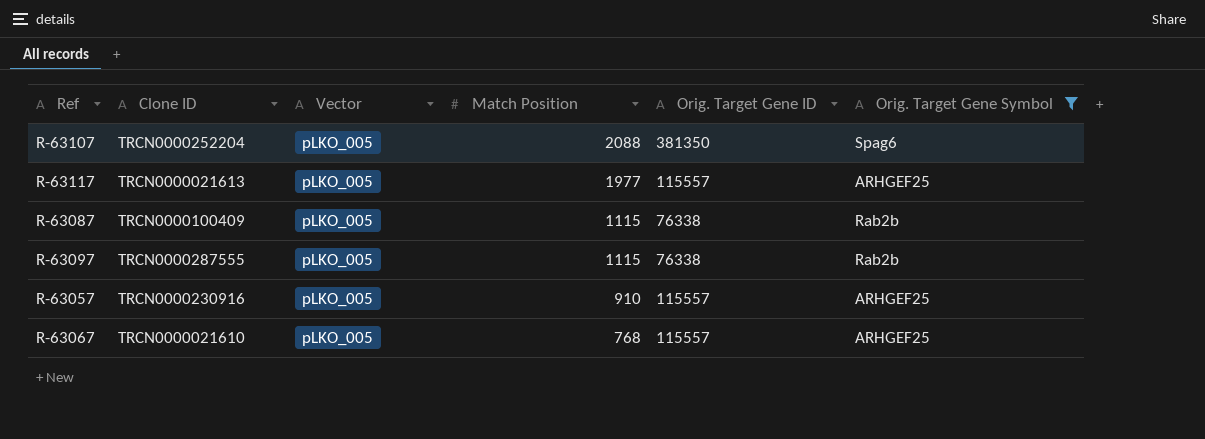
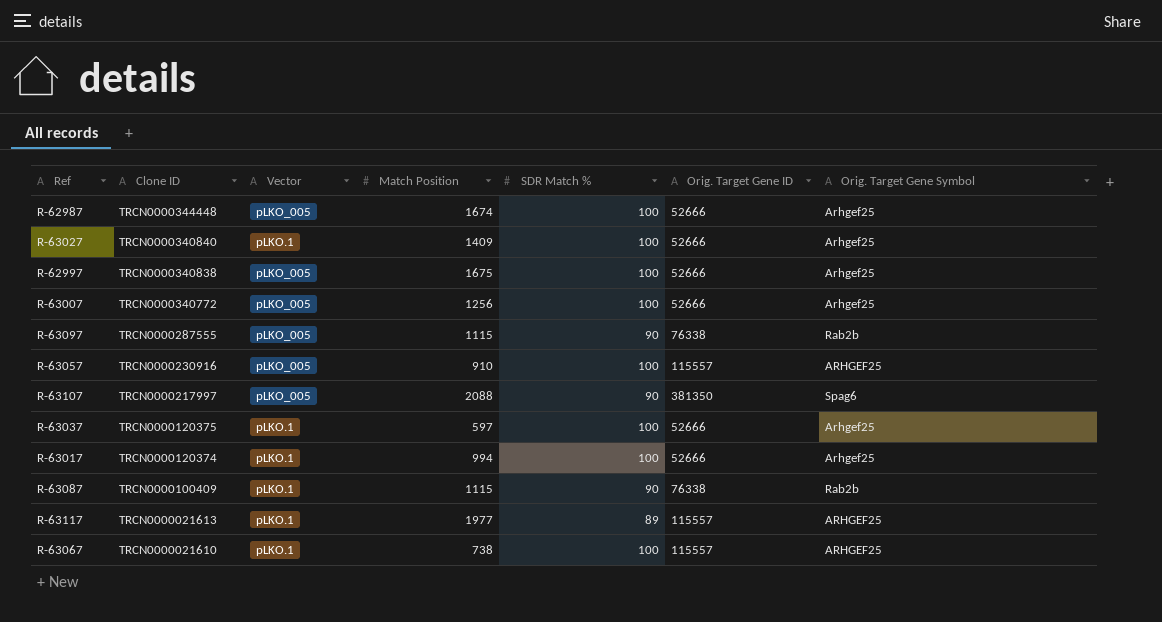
filter: Orig. Target Gene Symbol != Arhgef25 -> none
row order: Match Position descending -> Clone ID descending
column SDR Match % | position: none -> 5
R-63107 | Clone ID: TRCN0000252204 -> TRCN0000217997
R-63087 | Vector: pLKO_005 -> pLKO.1
R-63117 | Vector: pLKO_005 -> pLKO.1
R-63067 | Vector: pLKO_005 -> pLKO.1
R-63067 | Match Position: 768 -> 738

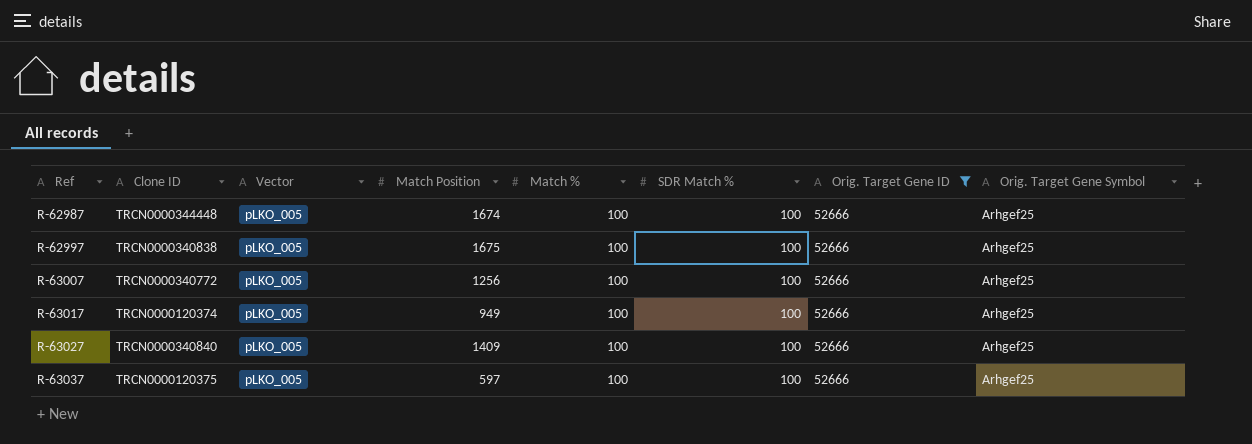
filter: none -> Orig. Target Gene ID = 52666
row order: Clone ID descending -> Ref ascending
column Match % | position: none -> 5
R-63017 | Vector: pLKO.1 -> pLKO_005
R-63017 | Match Position: 994 -> 949
R-63027 | Vector: pLKO.1 -> pLKO_005
R-63037 | Vector: pLKO.1 -> pLKO_005

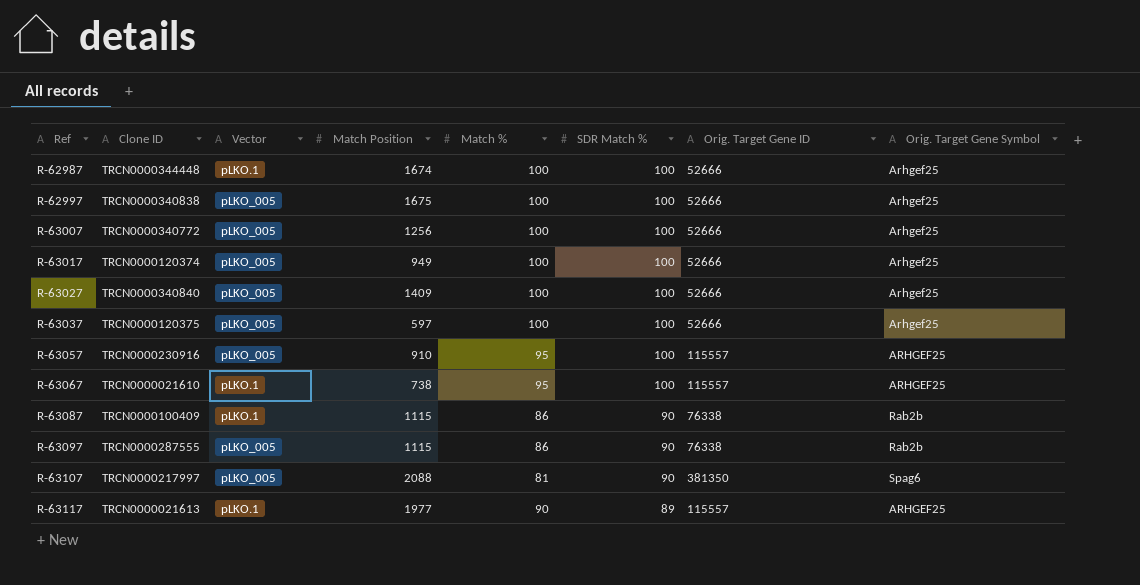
filter: Orig. Target Gene ID = 52666 -> none
R-62987 | Vector: pLKO_005 -> pLKO.1

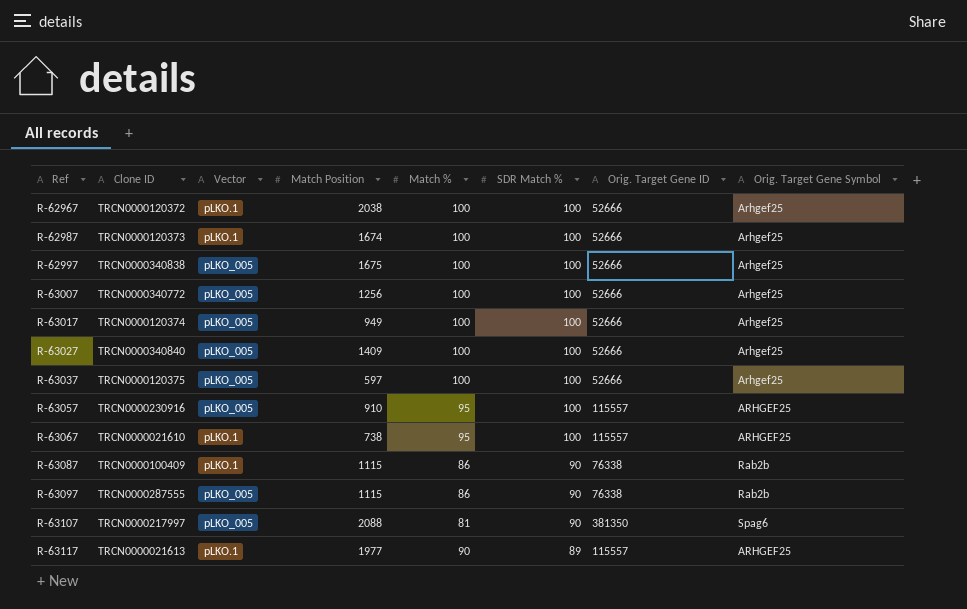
row R-62967: none -> TRCN0000120372 | pLKO.1 | 2038 | 100 | 100 | 52666 | Arhgef25
R-62987 | Clone ID: TRCN0000344448 -> TRCN0000120373

